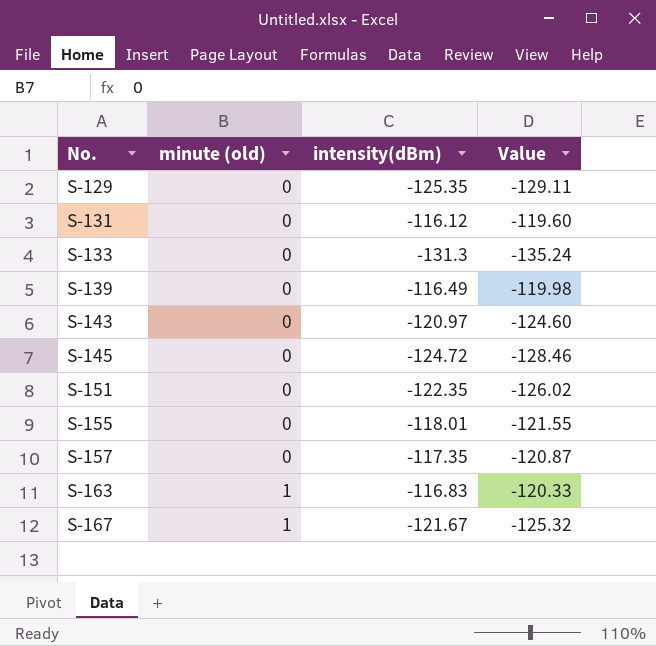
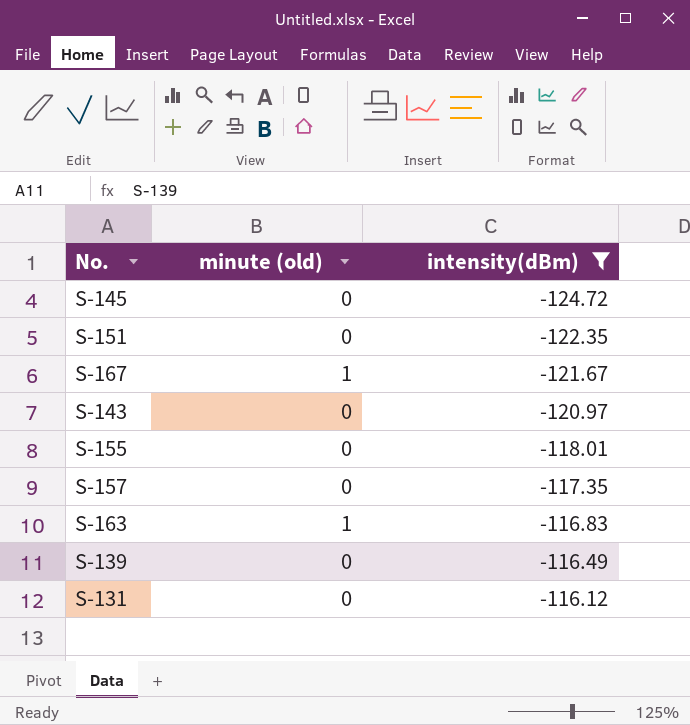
filter: none -> intensity(dBm) >= -124.72
row order: No. ascending -> intensity(dBm) ascending
column Value | formula: [intensity(dBm)] * 1.03 -> none

